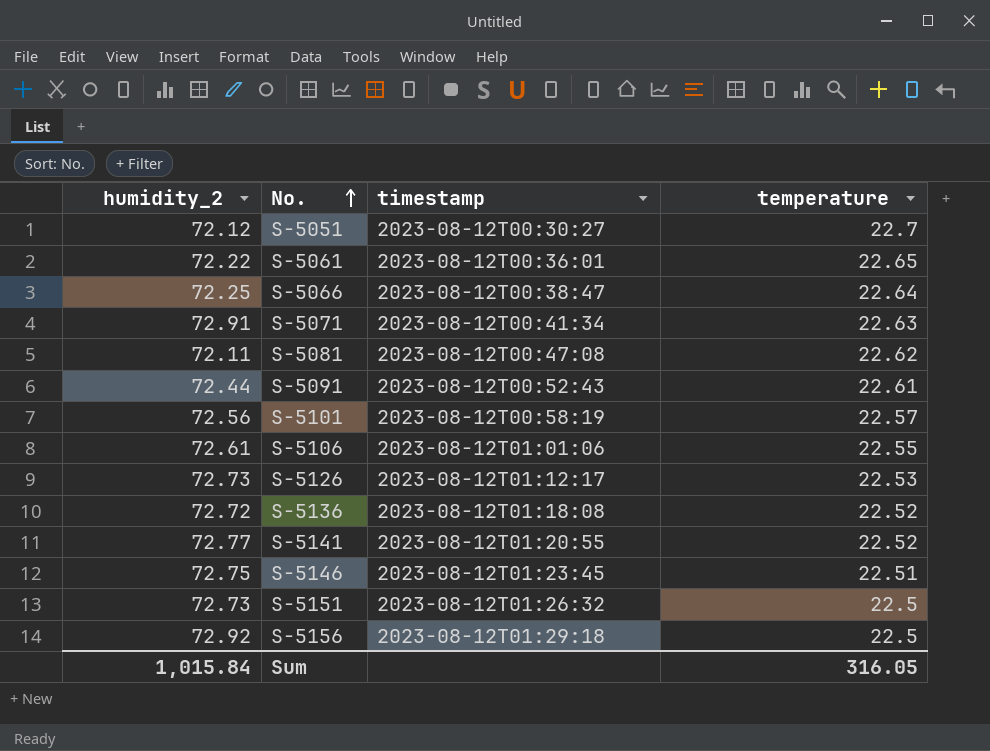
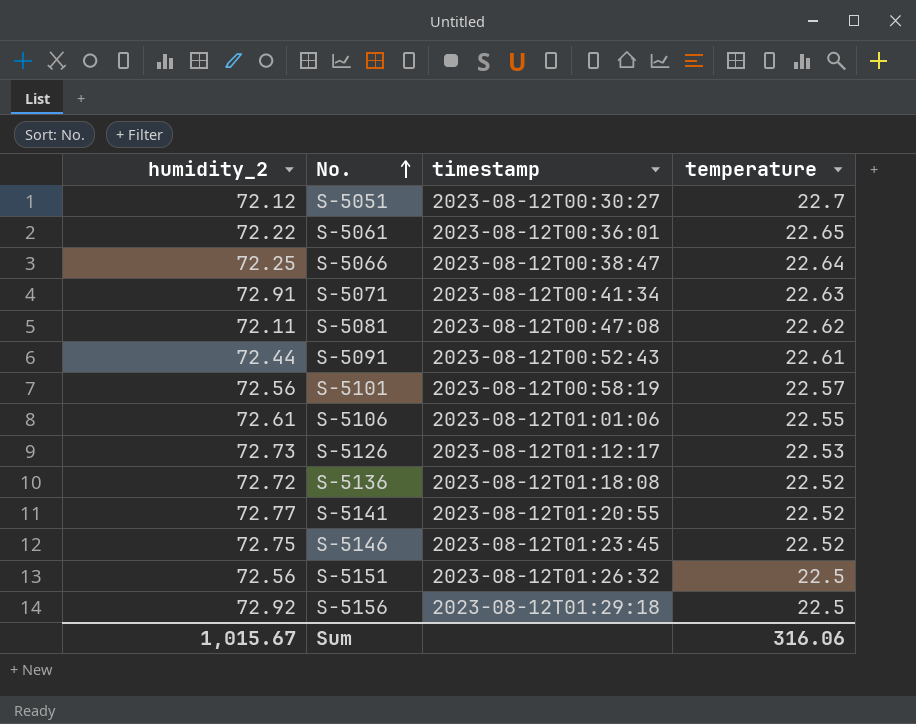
S-5146 | temperature: 22.51 -> 22.52
S-5151 | humidity_2: 72.73 -> 72.56
Sum | humidity_2: 1,015.84 -> 1,015.67
Sum | temperature: 316.05 -> 316.06

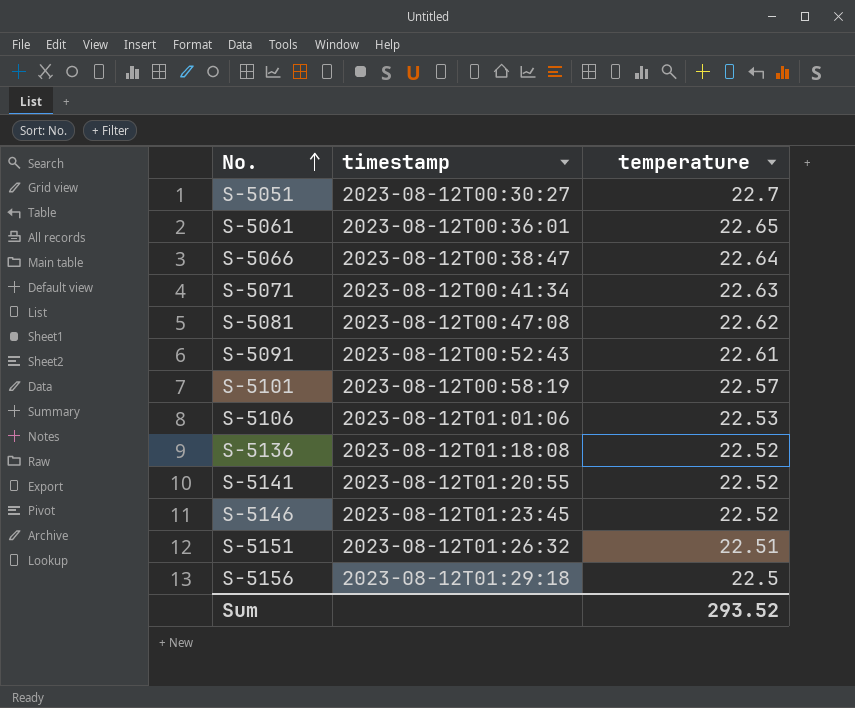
column humidity_2 | position: 1 -> none
row S-5126: 72.73 | 2023-08-12T01:12:17 | 22.53 -> none
S-5106 | temperature: 22.55 -> 22.53
S-5151 | temperature: 22.5 -> 22.51
Sum | temperature: 316.06 -> 293.52

